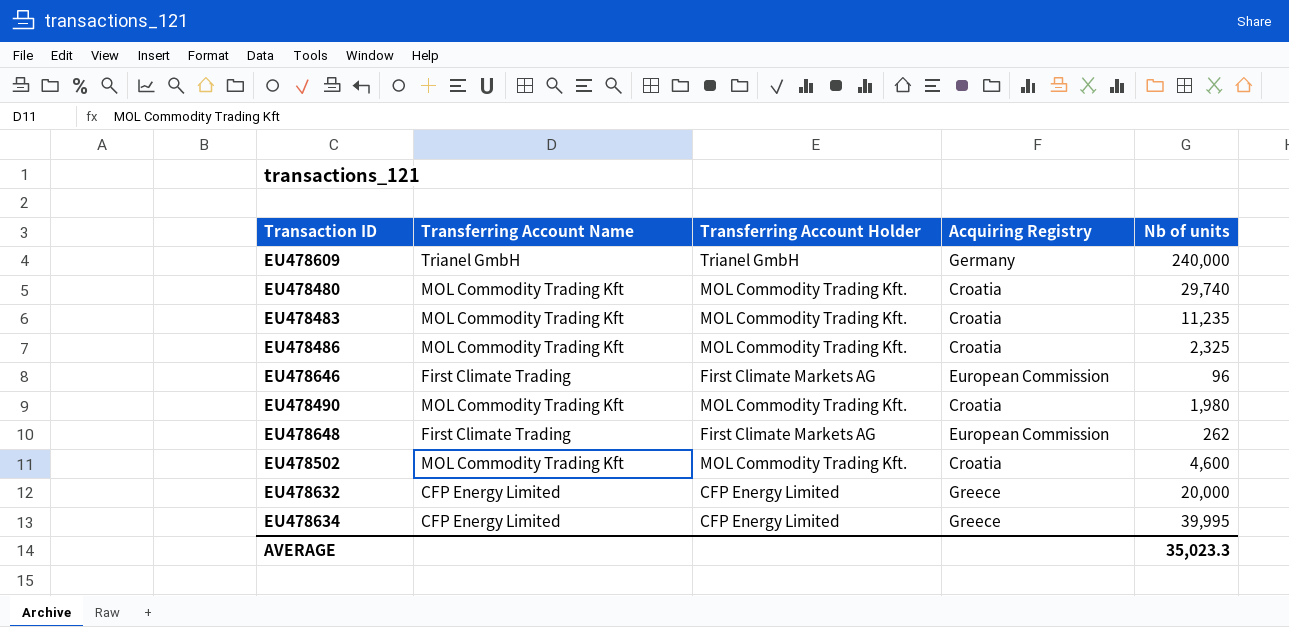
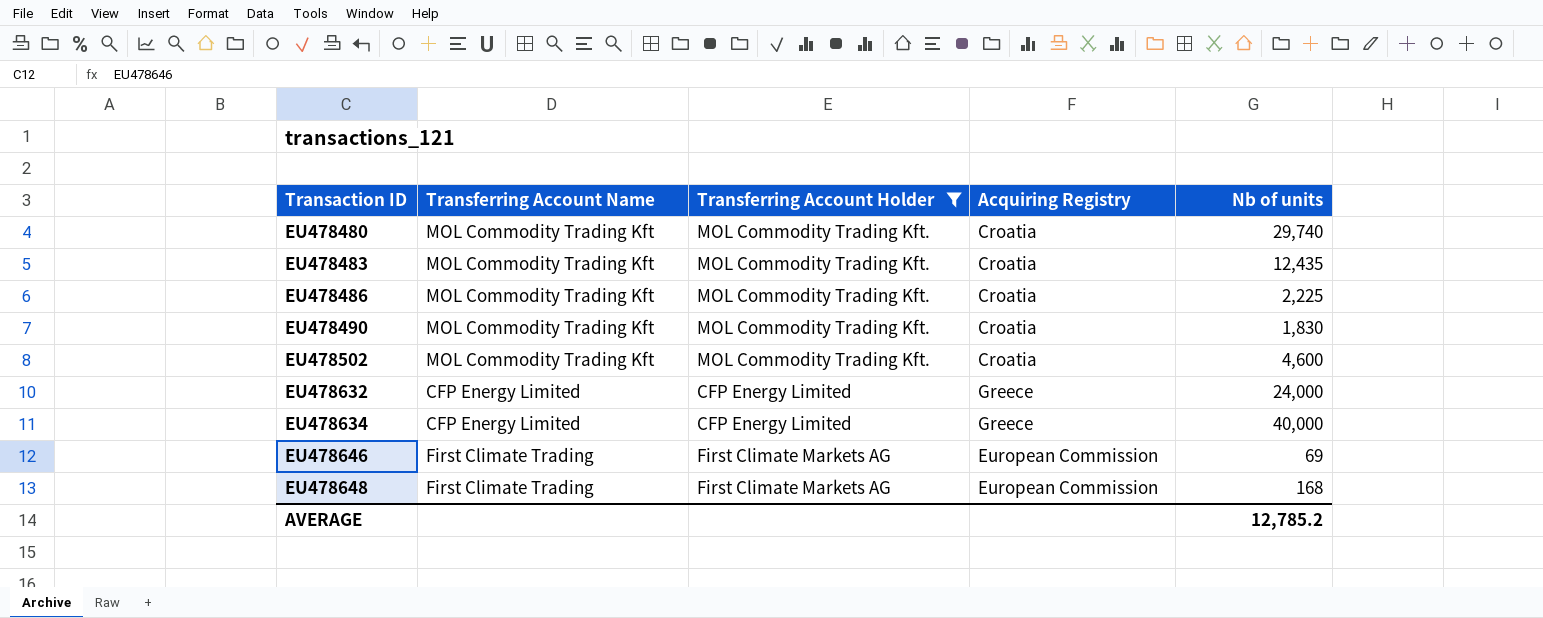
filter: none -> Transferring Account Holder != Trianel GmbH
row order: none -> Transaction ID ascending
EU478483 | Nb of units: 11,235 -> 12,435
EU478486 | Nb of units: 2,325 -> 2,225
EU478490 | Nb of units: 1,980 -> 1,830
EU478632 | Nb of units: 20,000 -> 24,000
EU478634 | Nb of units: 39,995 -> 40,000
EU478646 | Nb of units: 96 -> 69
EU478648 | Nb of units: 262 -> 168
AVERAGE | Nb of units: 35,023.3 -> 12,785.2

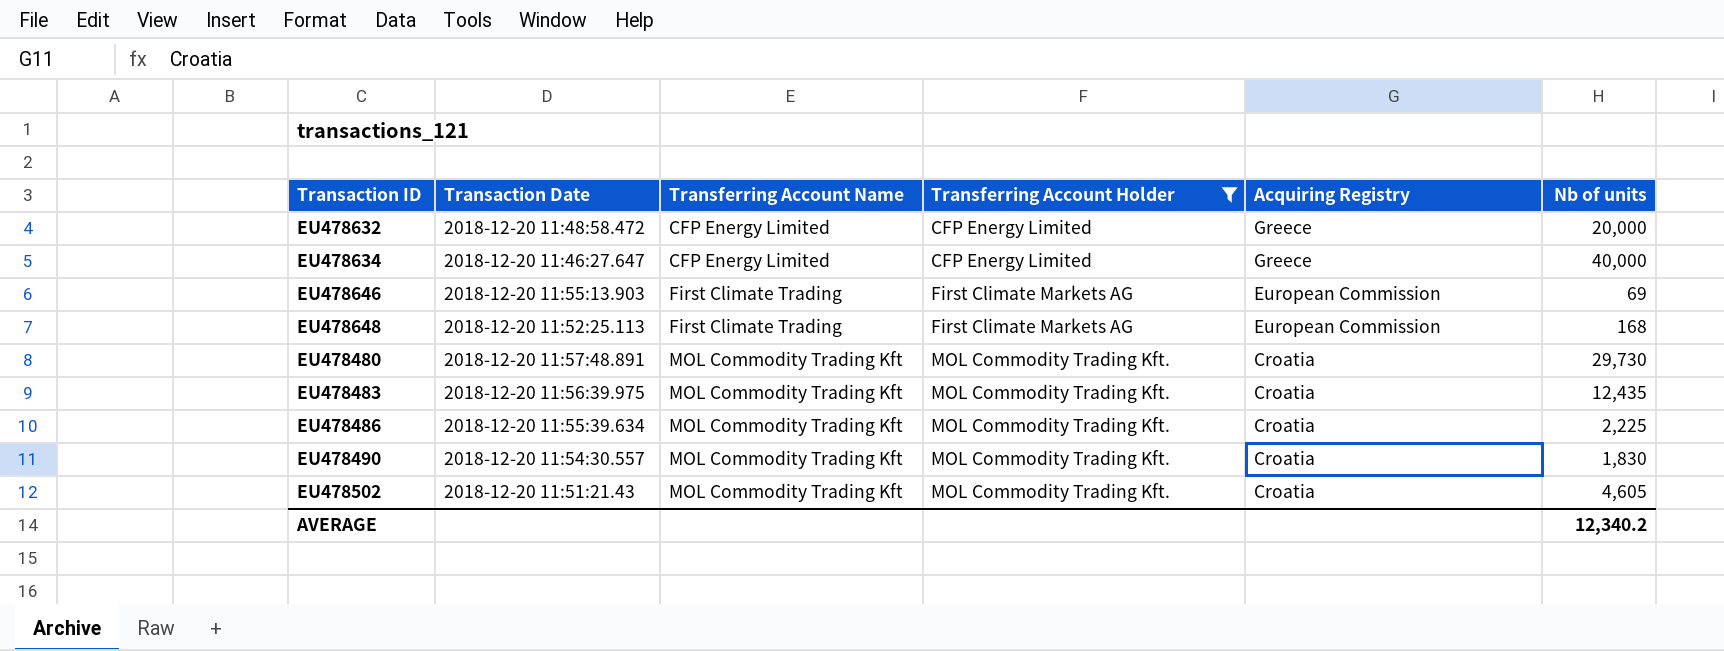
row order: Transaction ID ascending -> Transferring Account Name ascending
column Transaction Date | position: none -> 2
EU478632 | Nb of units: 24,000 -> 20,000
EU478480 | Nb of units: 29,740 -> 29,730
EU478502 | Nb of units: 4,600 -> 4,605
AVERAGE | Nb of units: 12,785.2 -> 12,340.2

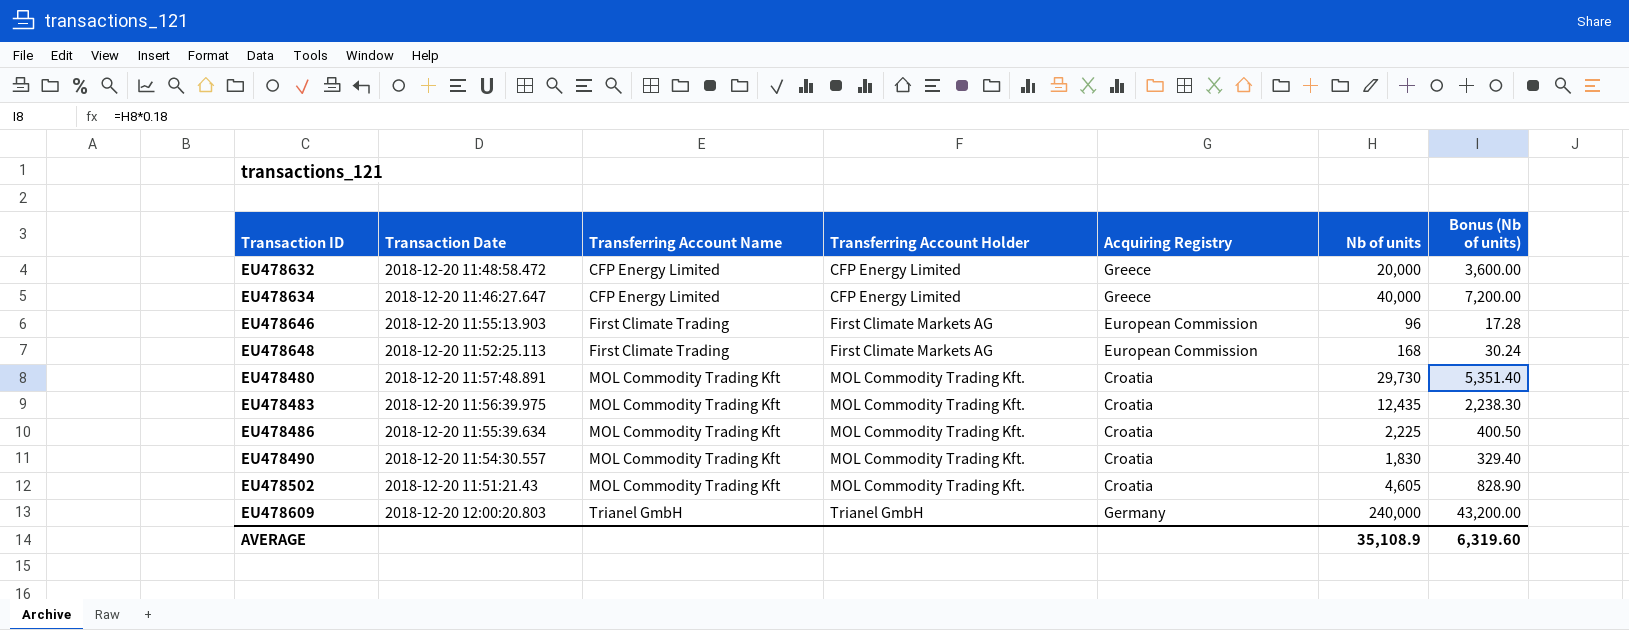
filter: Transferring Account Holder != Trianel GmbH -> none
column Bonus (Nb of units) | formula: none -> [Nb of units] * 0.18
EU478646 | Nb of units: 69 -> 96
AVERAGE | Nb of units: 12,340.2 -> 35,108.9

